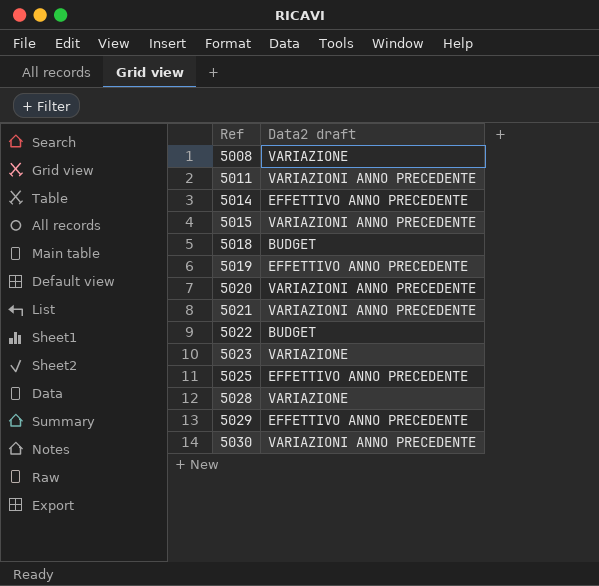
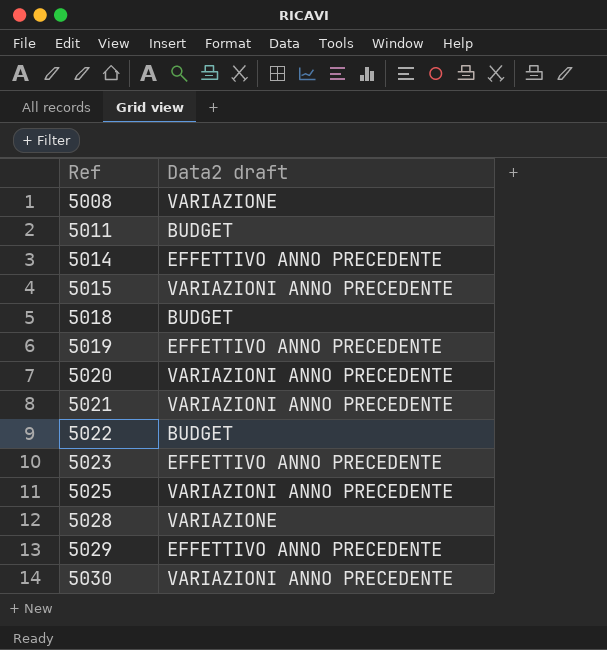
5011 | Data2 draft: VARIAZIONI ANNO PRECEDENTE -> BUDGET
5023 | Data2 draft: VARIAZIONE -> EFFETTIVO ANNO PRECEDENTE
5025 | Data2 draft: EFFETTIVO ANNO PRECEDENTE -> VARIAZIONI ANNO PRECEDENTE

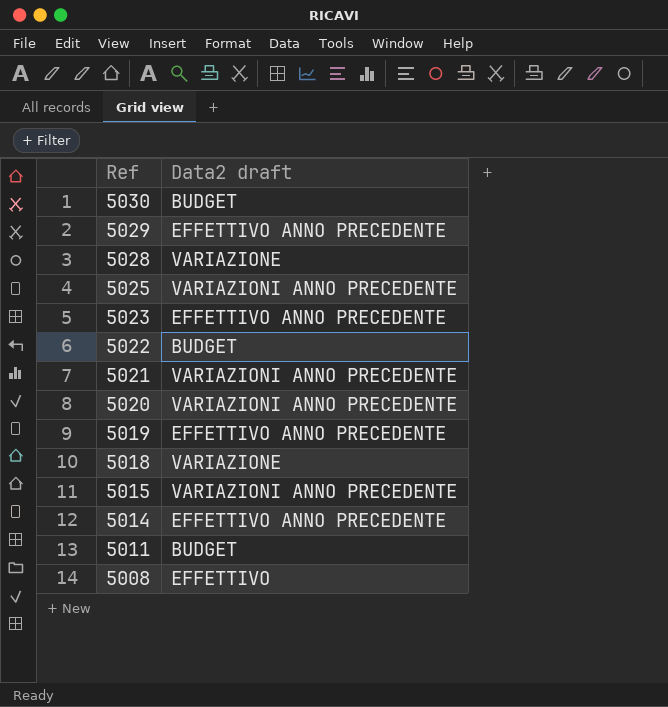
row order: Ref ascending -> Ref descending
5030 | Data2 draft: VARIAZIONI ANNO PRECEDENTE -> BUDGET
5018 | Data2 draft: BUDGET -> VARIAZIONE
5008 | Data2 draft: VARIAZIONE -> EFFETTIVO

